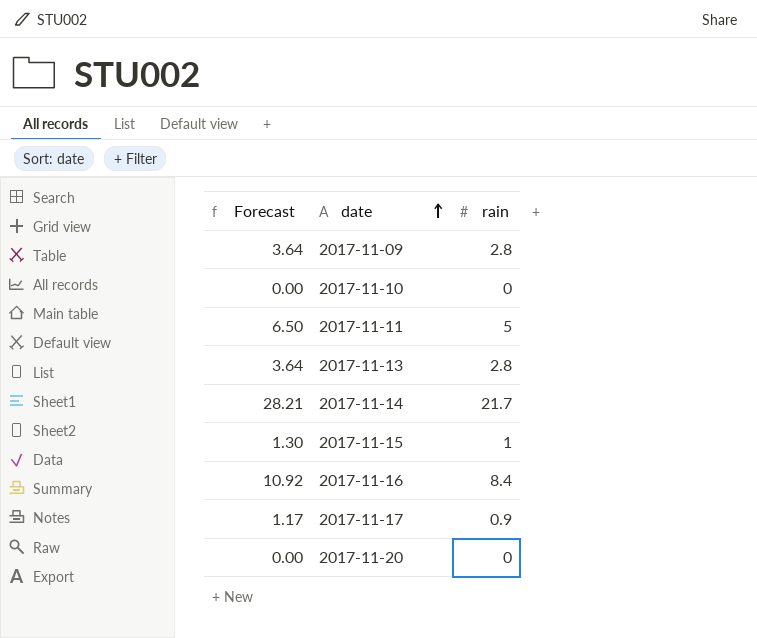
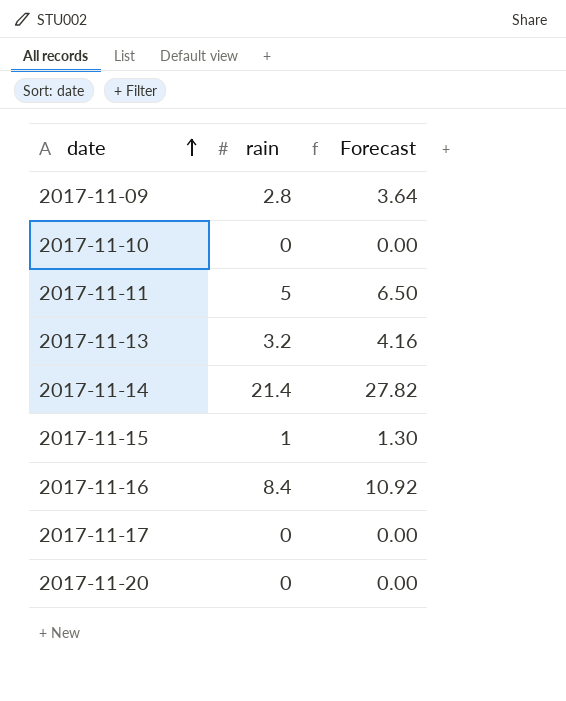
column Forecast | position: 1 -> 3
2017-11-13 | rain: 2.8 -> 3.2
2017-11-13 | Forecast: 3.64 -> 4.16
2017-11-14 | rain: 21.7 -> 21.4
2017-11-14 | Forecast: 28.21 -> 27.82
2017-11-17 | rain: 0.9 -> 0
2017-11-17 | Forecast: 1.17 -> 0.00

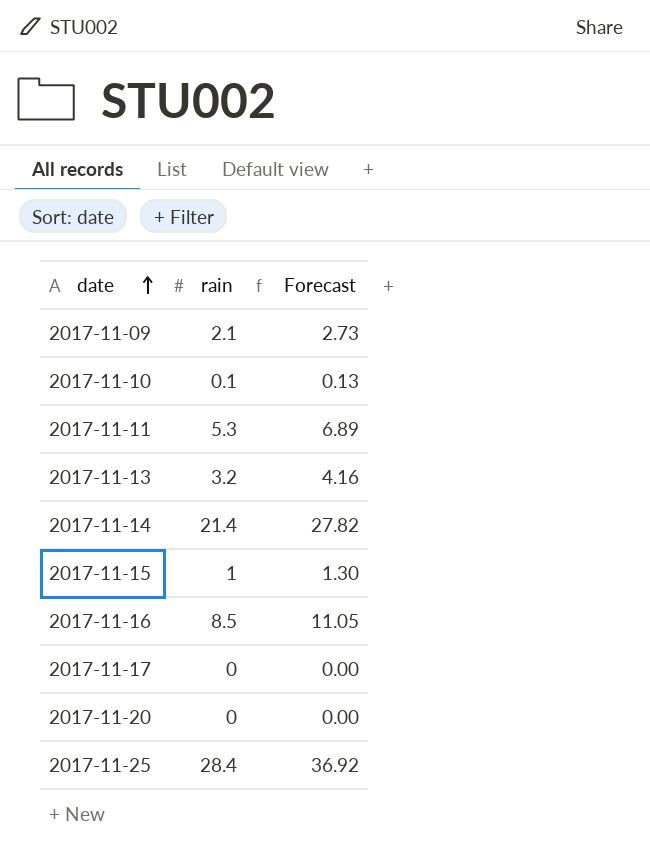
2017-11-09 | rain: 2.8 -> 2.1
2017-11-09 | Forecast: 3.64 -> 2.73
2017-11-10 | rain: 0 -> 0.1
2017-11-10 | Forecast: 0.00 -> 0.13
2017-11-11 | rain: 5 -> 5.3
2017-11-11 | Forecast: 6.50 -> 6.89
2017-11-16 | rain: 8.4 -> 8.5
2017-11-16 | Forecast: 10.92 -> 11.05
row 2017-11-25: none -> 28.4 | 36.92

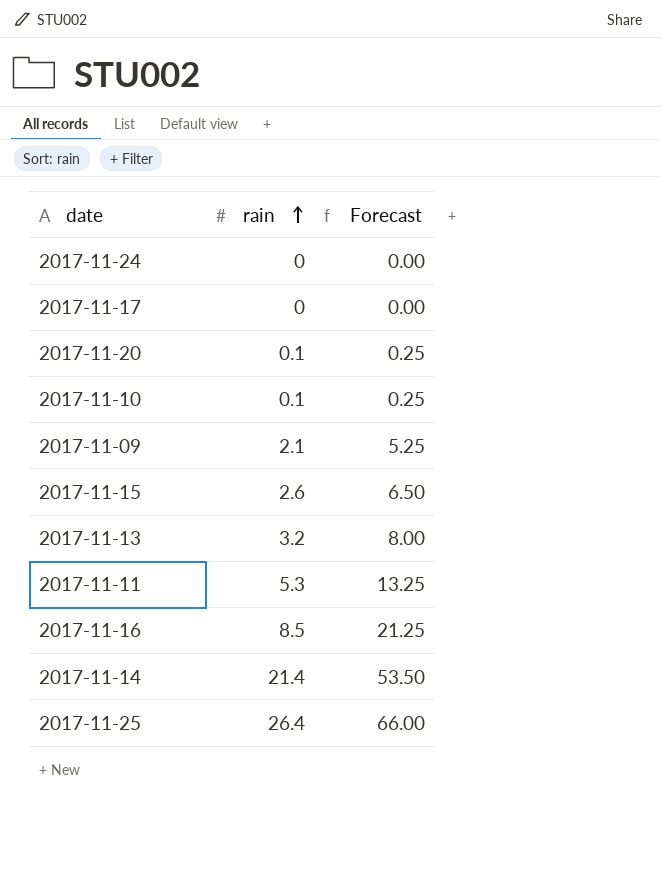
row order: date ascending -> rain ascending
column Forecast | formula: [rain] * 1.3 -> [rain] * 2.5
row 2017-11-24: none -> 0 | 0.00
2017-11-20 | rain: 0 -> 0.1
2017-11-15 | rain: 1 -> 2.6
2017-11-25 | rain: 28.4 -> 26.4

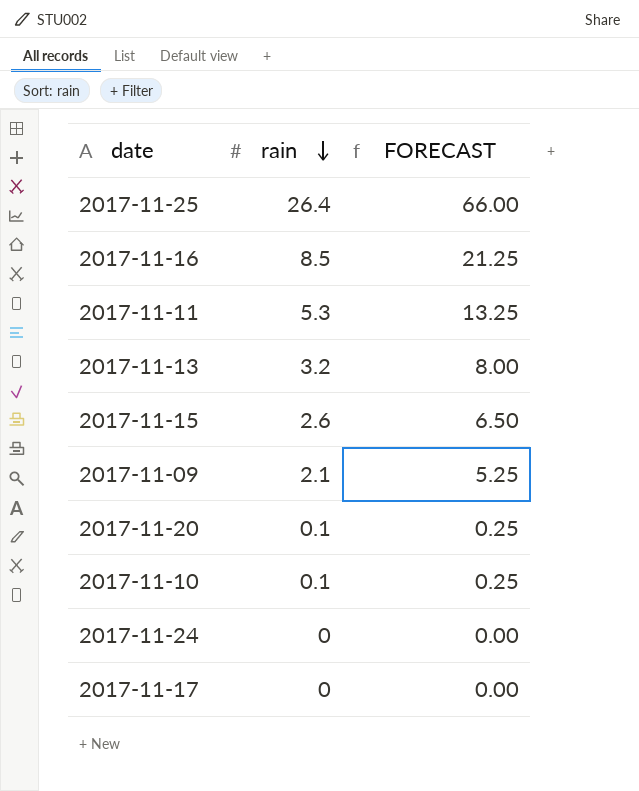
row order: rain ascending -> rain descending
column name: Forecast -> FORECAST
row 2017-11-14: 21.4 | 53.50 -> none

